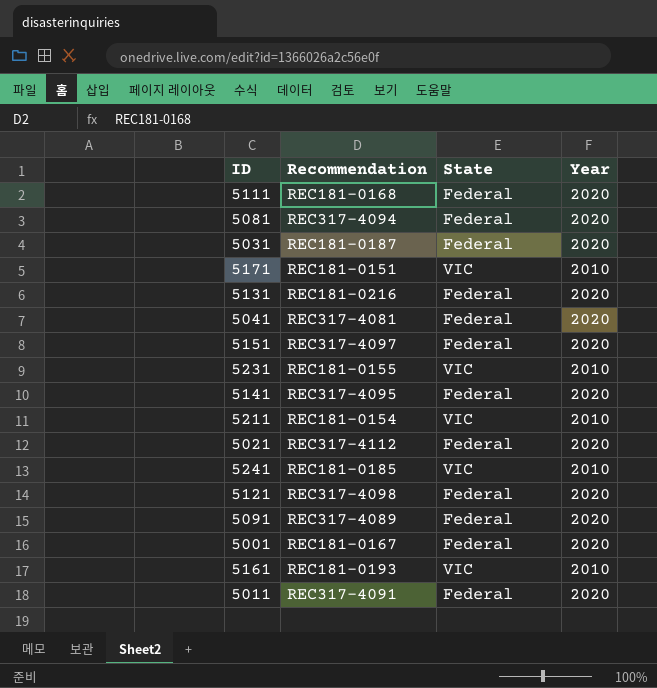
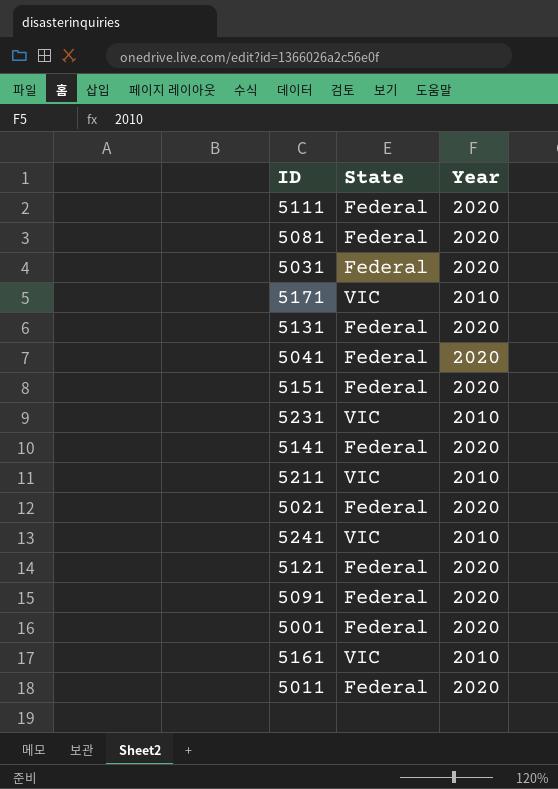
column Recommendation | position: 2 -> none

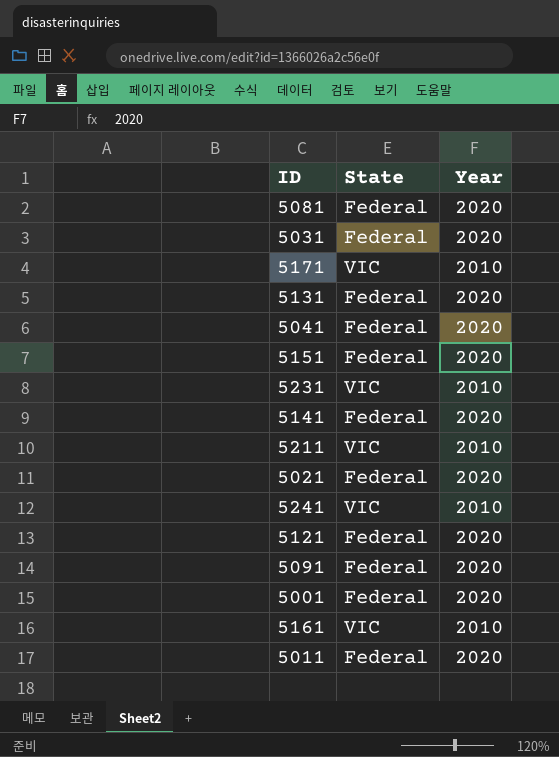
row 5111: Federal | 2020 -> none

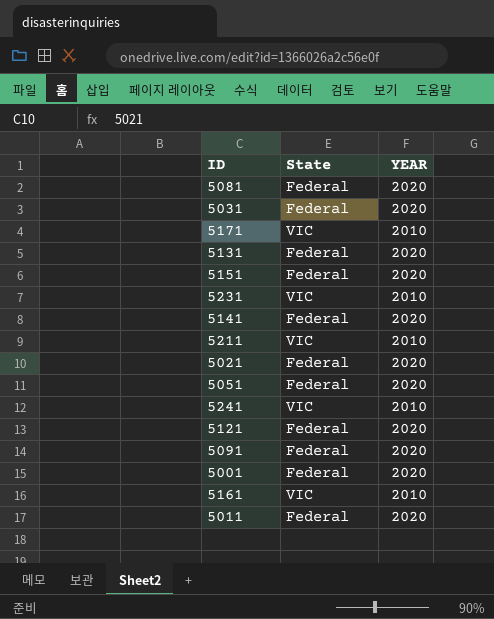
column name: Year -> YEAR
row 5041: Federal | 2020 -> none
row 5051: none -> Federal | 2020

